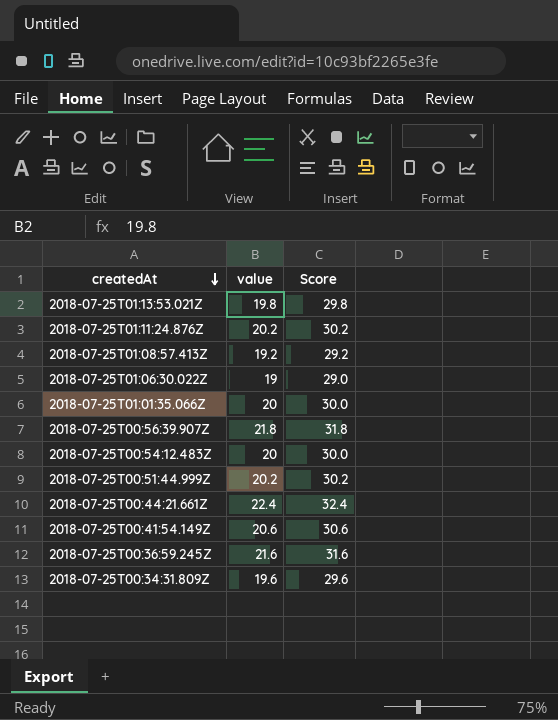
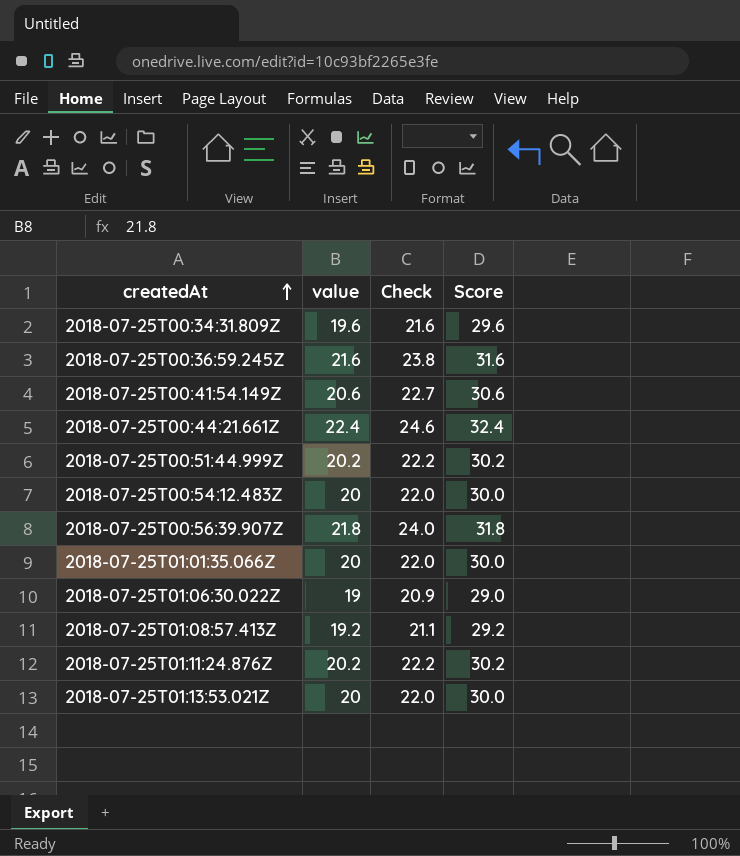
row order: createdAt descending -> createdAt ascending
column Check | formula: none -> [value] * 1.1
2018-07-25T01:13:53.021Z | value: 19.8 -> 20
2018-07-25T01:13:53.021Z | Score: 29.8 -> 30.0

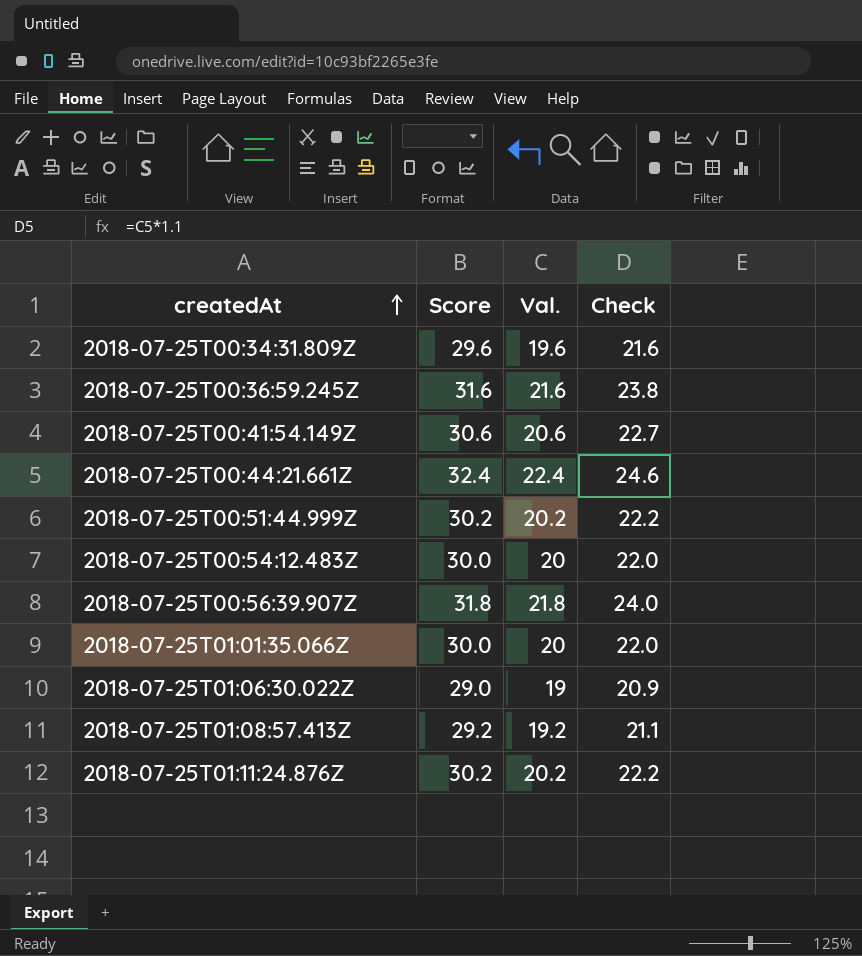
column Score | position: 4 -> 2
column name: value -> Val.
row 2018-07-25T01:13:53.021Z: 20 | 22.0 | 30.0 -> none

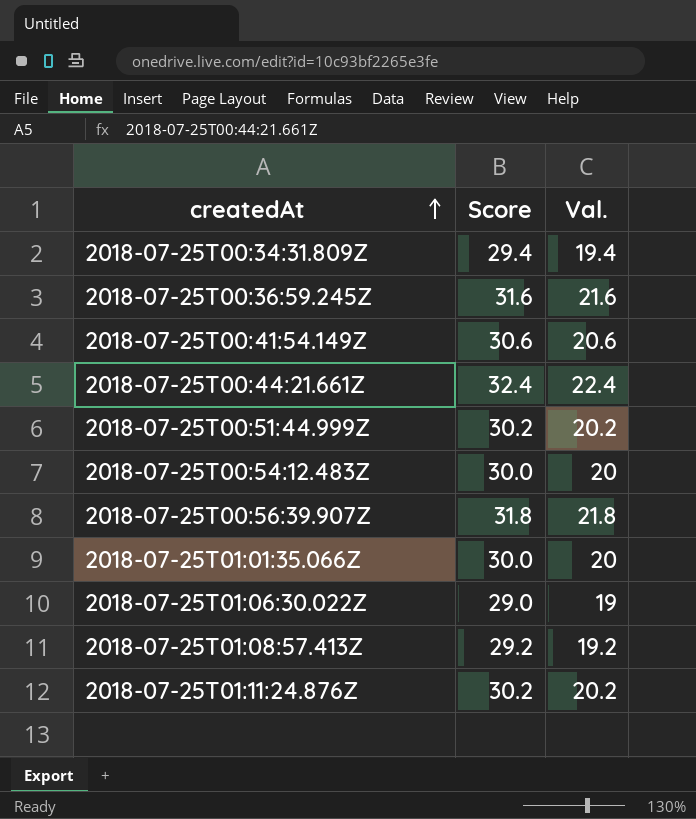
column Check | formula: [Val.] * 1.1 -> none
2018-07-25T00:34:31.809Z | Score: 29.6 -> 29.4
2018-07-25T00:34:31.809Z | Val.: 19.6 -> 19.4

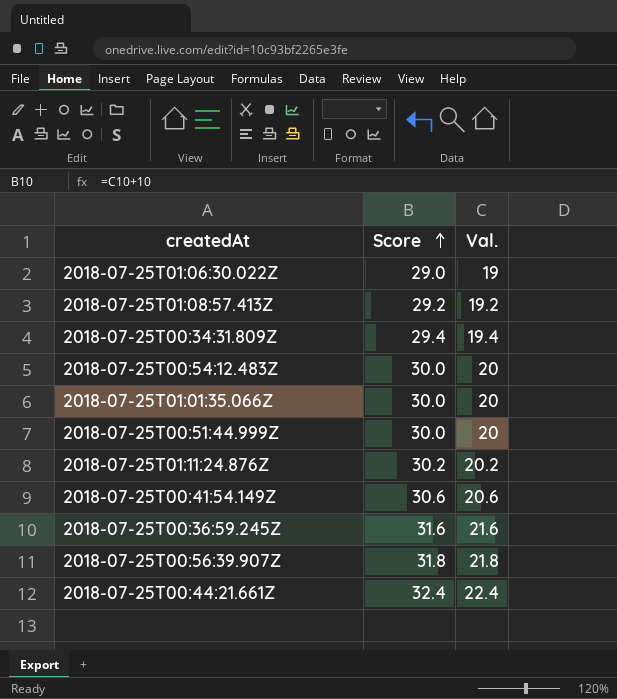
row order: createdAt ascending -> Score ascending
2018-07-25T00:51:44.999Z | Score: 30.2 -> 30.0
2018-07-25T00:51:44.999Z | Val.: 20.2 -> 20

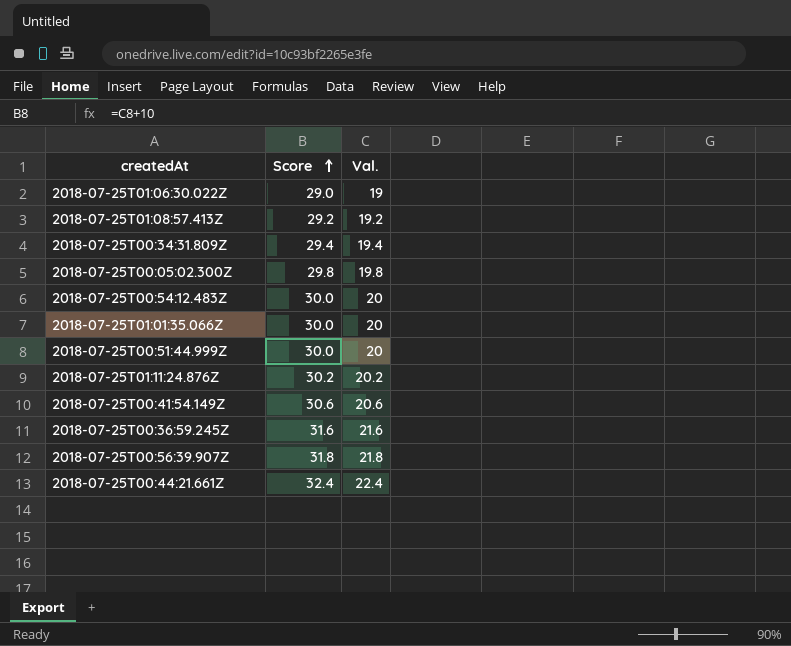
row 2018-07-25T00:05:02.300Z: none -> 29.8 | 19.8

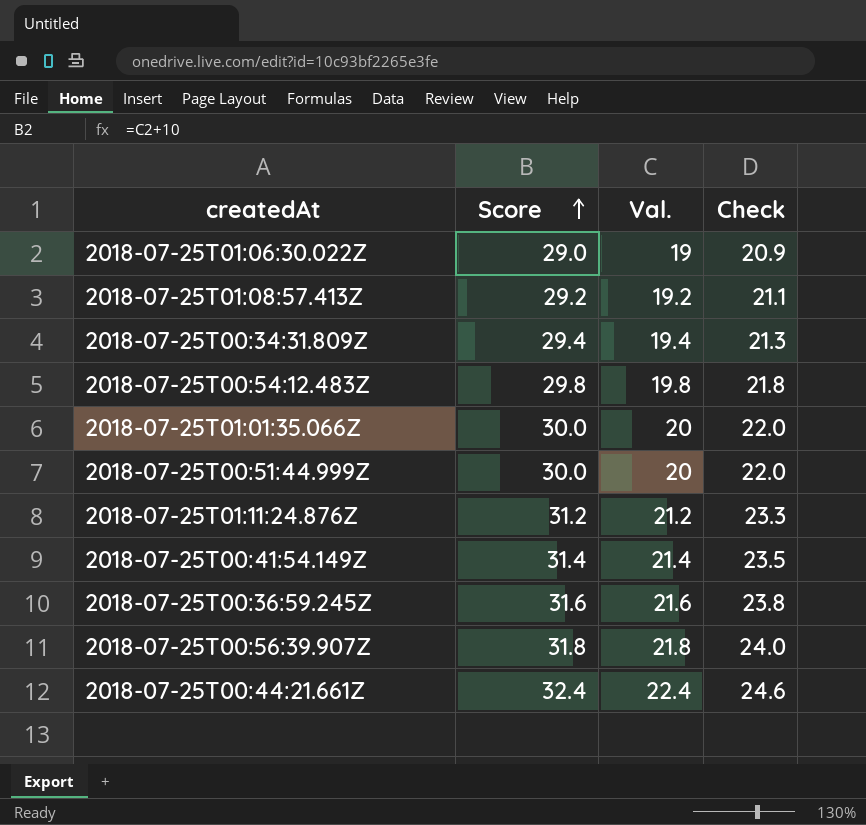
column Check | formula: none -> [Val.] * 1.1
row 2018-07-25T00:05:02.300Z: 29.8 | 19.8 -> none
2018-07-25T00:54:12.483Z | Score: 30.0 -> 29.8
2018-07-25T00:54:12.483Z | Val.: 20 -> 19.8
2018-07-25T01:11:24.876Z | Score: 30.2 -> 31.2
2018-07-25T01:11:24.876Z | Val.: 20.2 -> 21.2
2018-07-25T00:41:54.149Z | Score: 30.6 -> 31.4
2018-07-25T00:41:54.149Z | Val.: 20.6 -> 21.4

